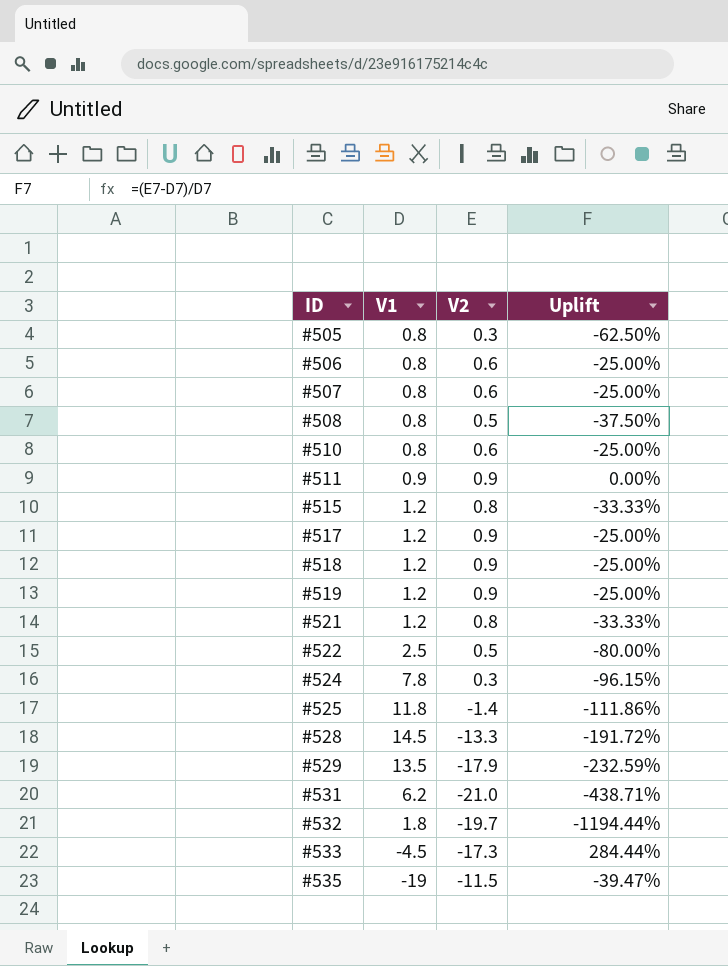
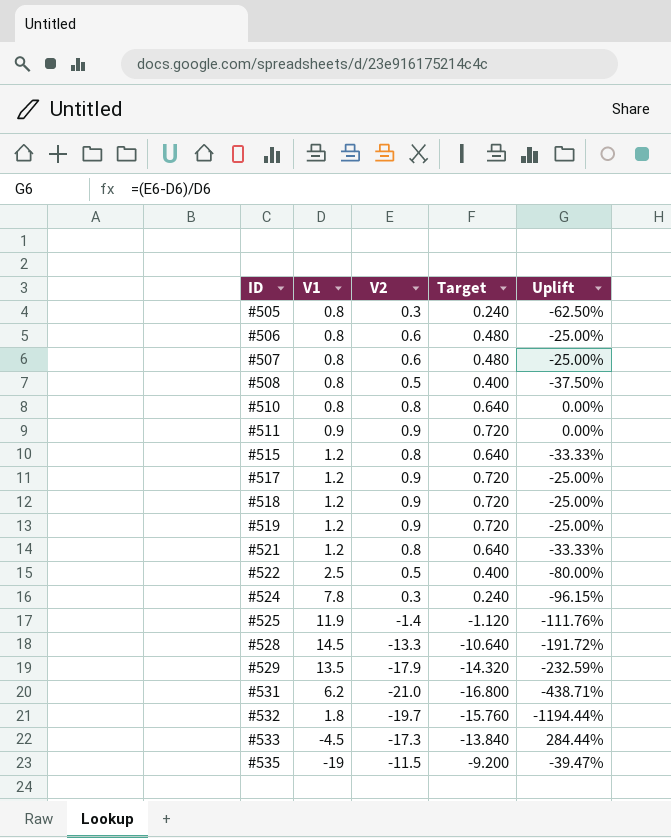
column Target | formula: none -> [V2] * 0.8
#510 | V2: 0.6 -> 0.8
#510 | Uplift: -25.00% -> 0.00%
#525 | V1: 11.8 -> 11.9
#525 | Uplift: -111.86% -> -111.76%

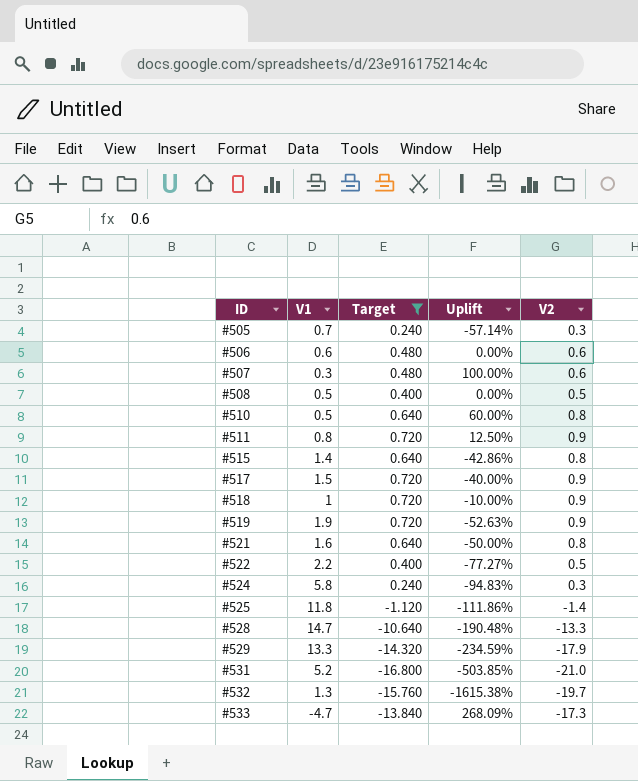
filter: none -> Target != -9.200
column V2 | position: 3 -> 5
#505 | V1: 0.8 -> 0.7
#505 | Uplift: -62.50% -> -57.14%
#506 | V1: 0.8 -> 0.6
#506 | Uplift: -25.00% -> 0.00%
#507 | V1: 0.8 -> 0.3
#507 | Uplift: -25.00% -> 100.00%
#508 | V1: 0.8 -> 0.5
#508 | Uplift: -37.50% -> 0.00%
#510 | V1: 0.8 -> 0.5
#510 | Uplift: 0.00% -> 60.00%
#511 | V1: 0.9 -> 0.8
#511 | Uplift: 0.00% -> 12.50%
#515 | V1: 1.2 -> 1.4
#515 | Uplift: -33.33% -> -42.86%
#517 | V1: 1.2 -> 1.5
#517 | Uplift: -25.00% -> -40.00%
#518 | V1: 1.2 -> 1
#518 | Uplift: -25.00% -> -10.00%
#519 | V1: 1.2 -> 1.9
#519 | Uplift: -25.00% -> -52.63%
#521 | V1: 1.2 -> 1.6
#521 | Uplift: -33.33% -> -50.00%
#522 | V1: 2.5 -> 2.2
#522 | Uplift: -80.00% -> -77.27%
#524 | V1: 7.8 -> 5.8
#524 | Uplift: -96.15% -> -94.83%
#525 | V1: 11.9 -> 11.8
#525 | Uplift: -111.76% -> -111.86%
#528 | V1: 14.5 -> 14.7
#528 | Uplift: -191.72% -> -190.48%
#529 | V1: 13.5 -> 13.3
#529 | Uplift: -232.59% -> -234.59%
#531 | V1: 6.2 -> 5.2
#531 | Uplift: -438.71% -> -503.85%
#532 | V1: 1.8 -> 1.3
#532 | Uplift: -1194.44% -> -1615.38%
#533 | V1: -4.5 -> -4.7
#533 | Uplift: 284.44% -> 268.09%

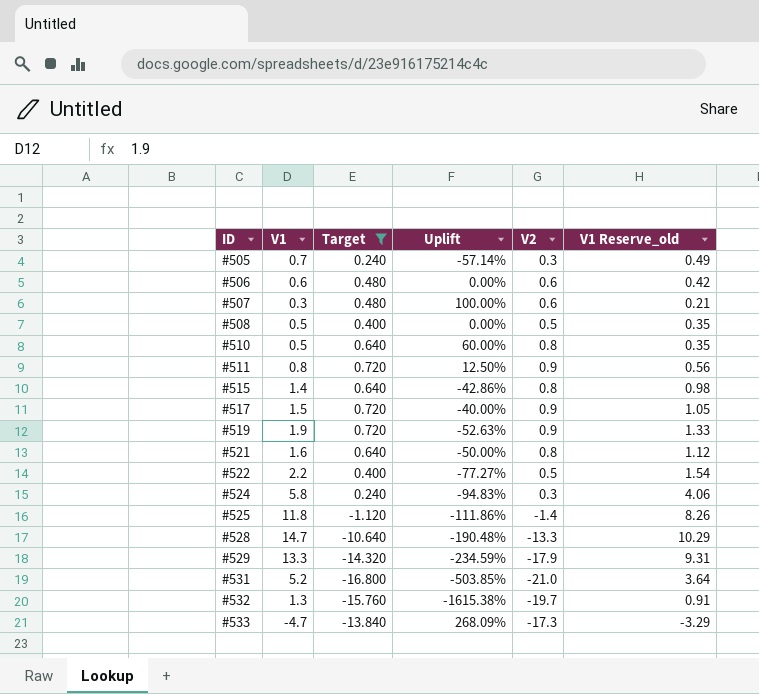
column V1 Reserve_old | formula: none -> [V1] * 0.7
row #518: 1 | 0.720 | -10.00% | 0.9 -> none

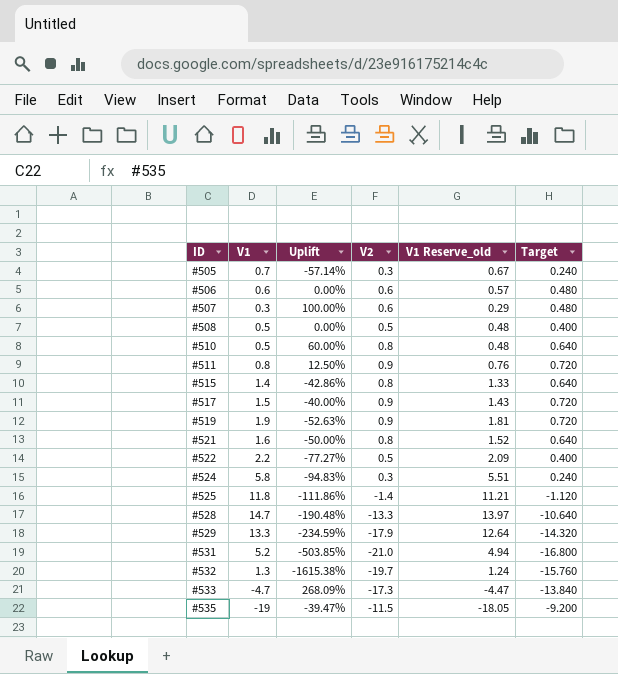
filter: Target != -9.200 -> none
column V1 Reserve_old | formula: [V1] * 0.7 -> [V1] * 0.95
column Target | position: 3 -> 6

